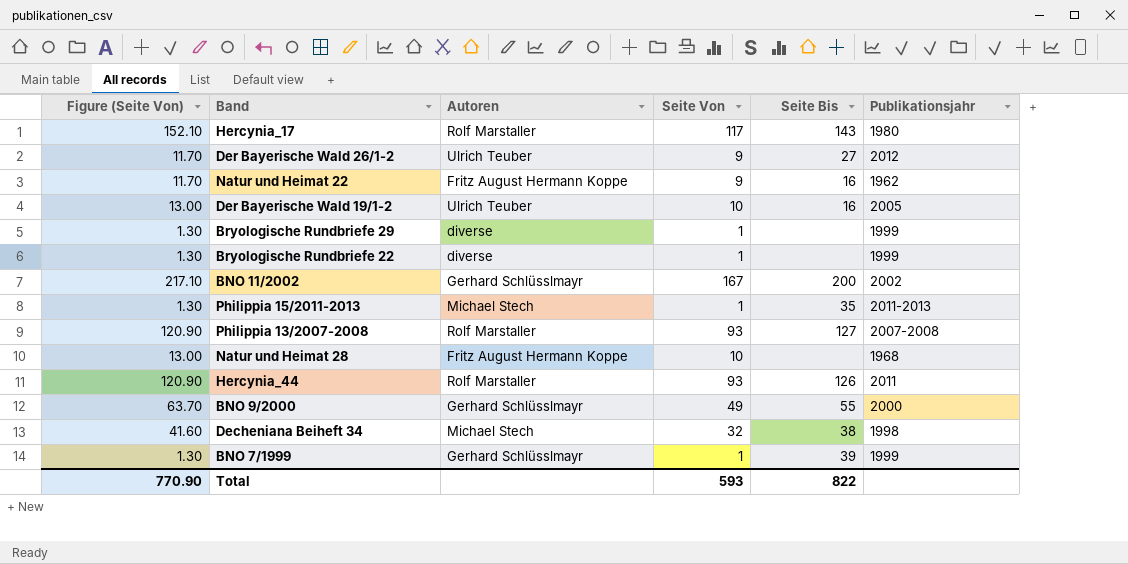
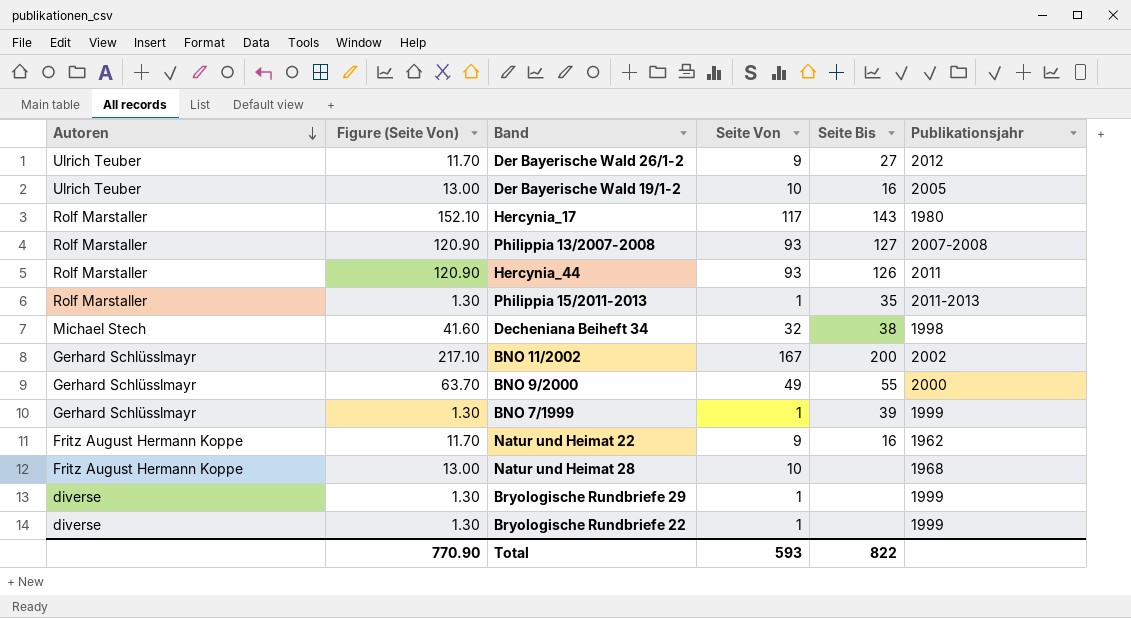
row order: none -> Autoren descending
column Autoren | position: 3 -> 1
Philippia 15/2011-2013 | Autoren: Michael Stech -> Rolf Marstaller

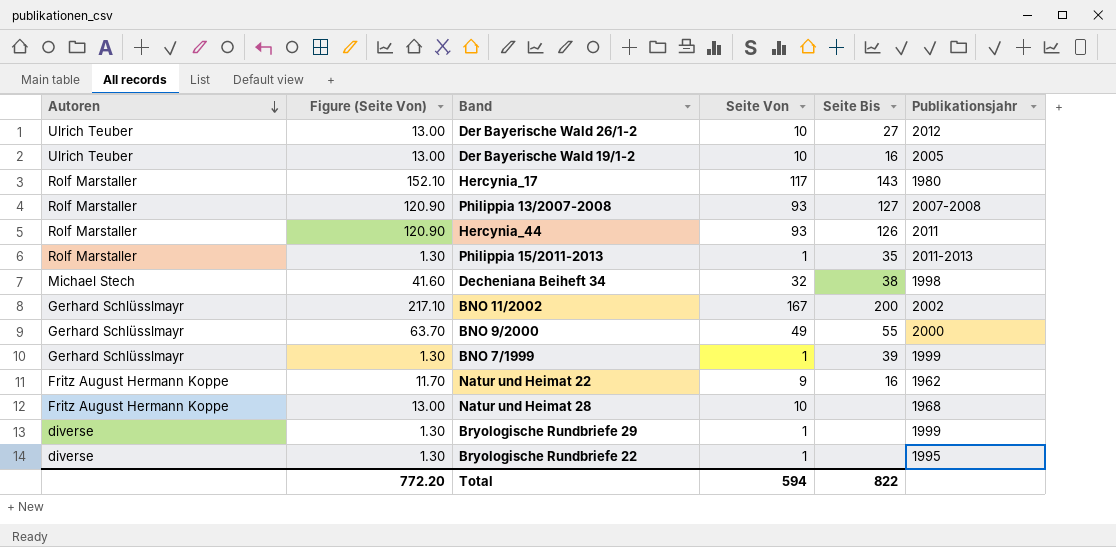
Der Bayerische Wald 26/1-2 | Figure (Seite Von): 11.70 -> 13.00
Der Bayerische Wald 26/1-2 | Seite Von: 9 -> 10
Bryologische Rundbriefe 22 | Publikationsjahr: 1999 -> 1995
Total | Figure (Seite Von): 770.90 -> 772.20
Total | Seite Von: 593 -> 594

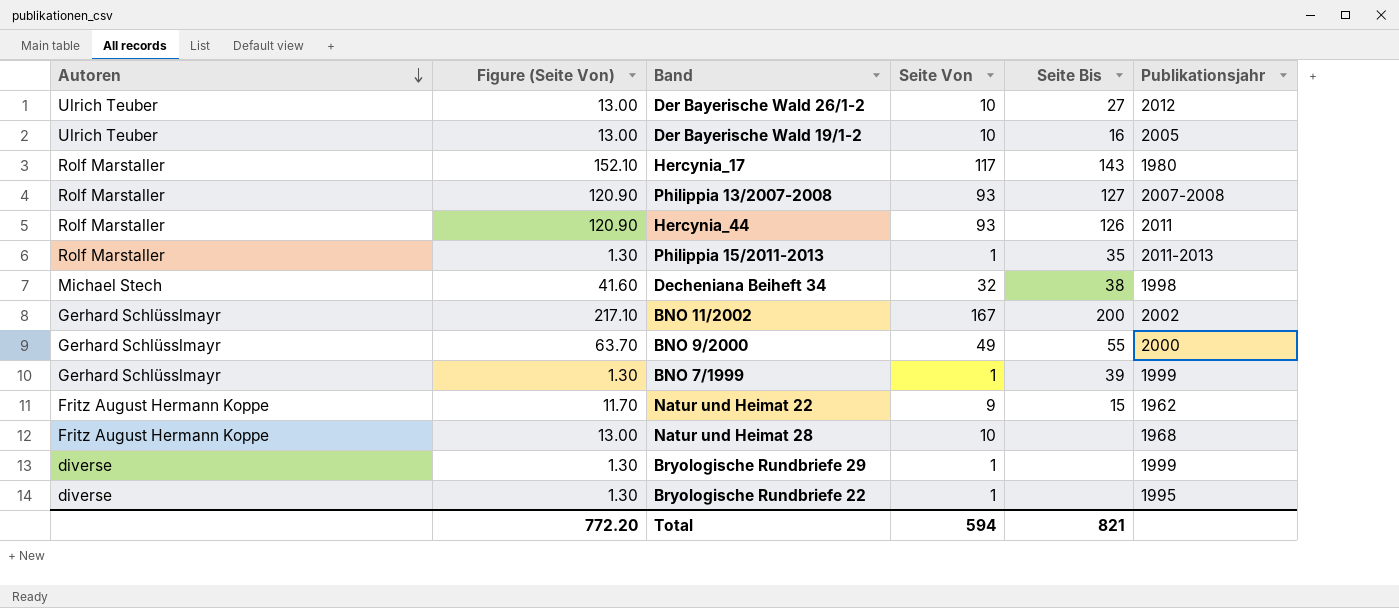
Natur und Heimat 22 | Seite Bis: 16 -> 15
Total | Seite Bis: 822 -> 821

